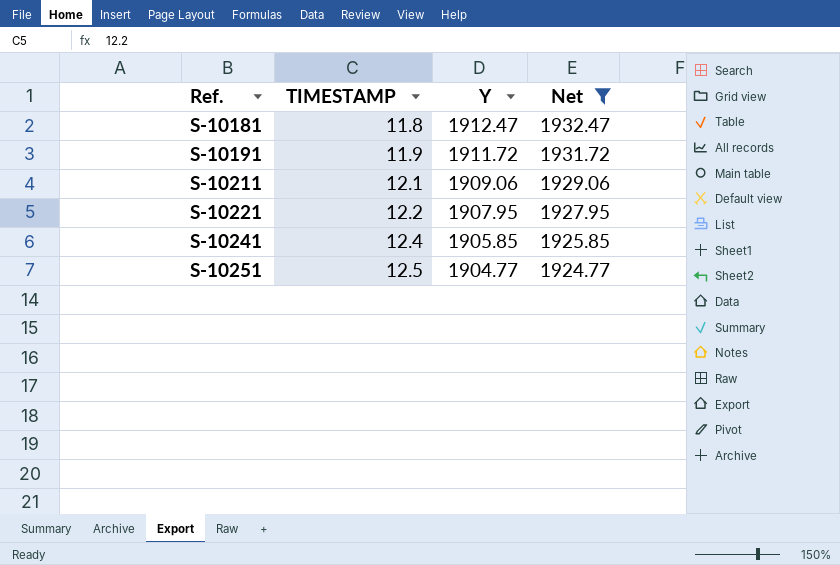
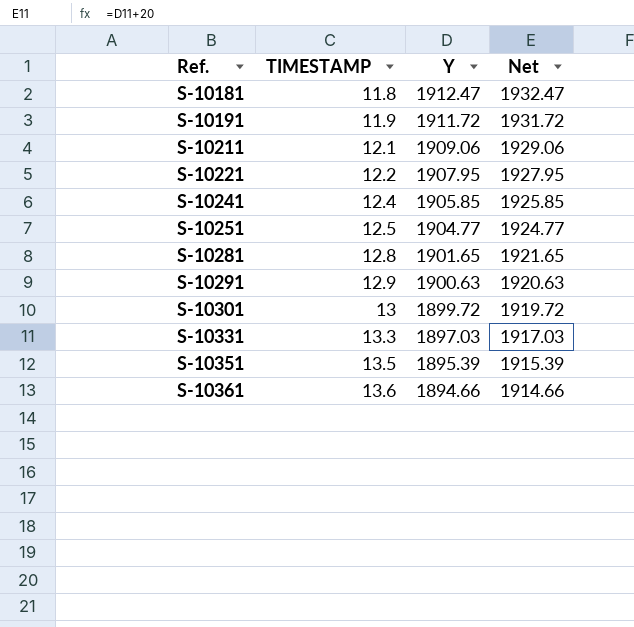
filter: Net >= 1924.77 -> none

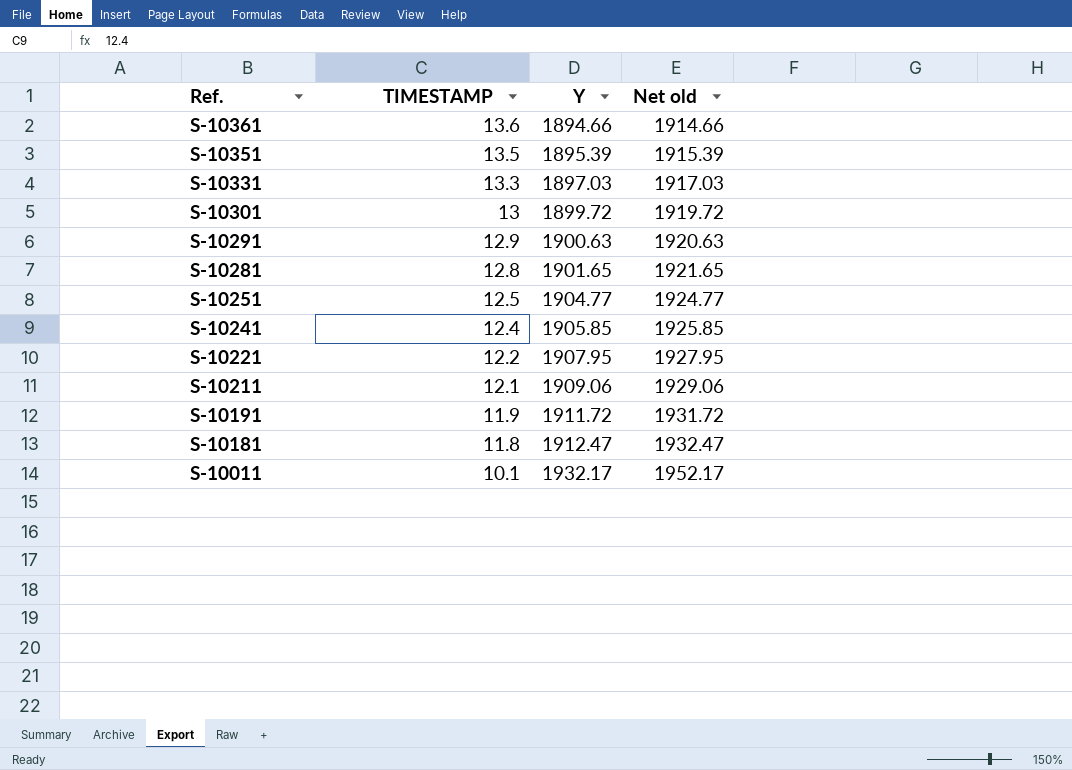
row order: Ref. ascending -> Ref. descending
column name: Net -> Net old
row S-10011: none -> 10.1 | 1932.17 | 1952.17

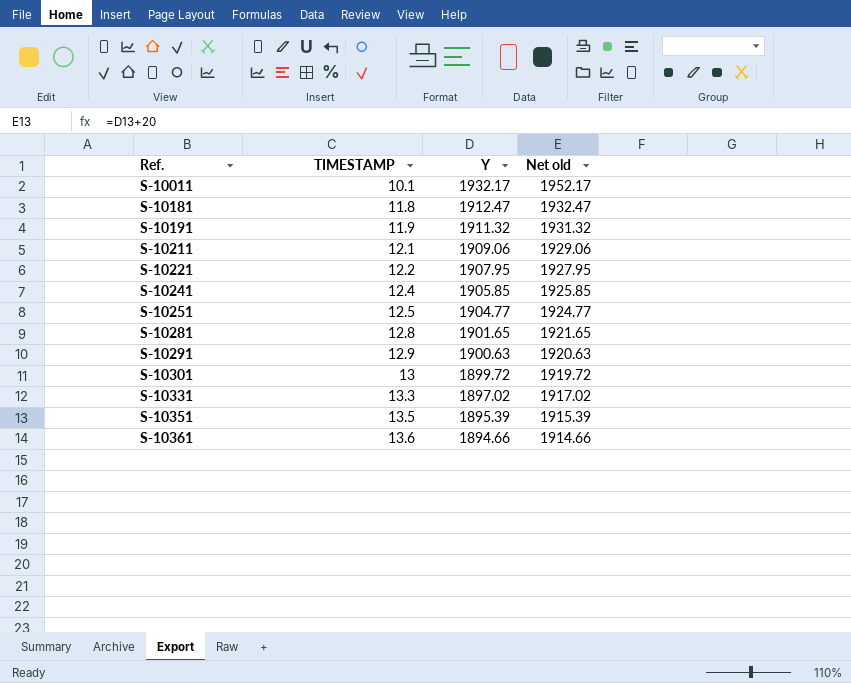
row order: Ref. descending -> Ref. ascending
S-10191 | Y: 1911.72 -> 1911.32
S-10191 | Net old: 1931.72 -> 1931.32
S-10331 | Y: 1897.03 -> 1897.02
S-10331 | Net old: 1917.03 -> 1917.02

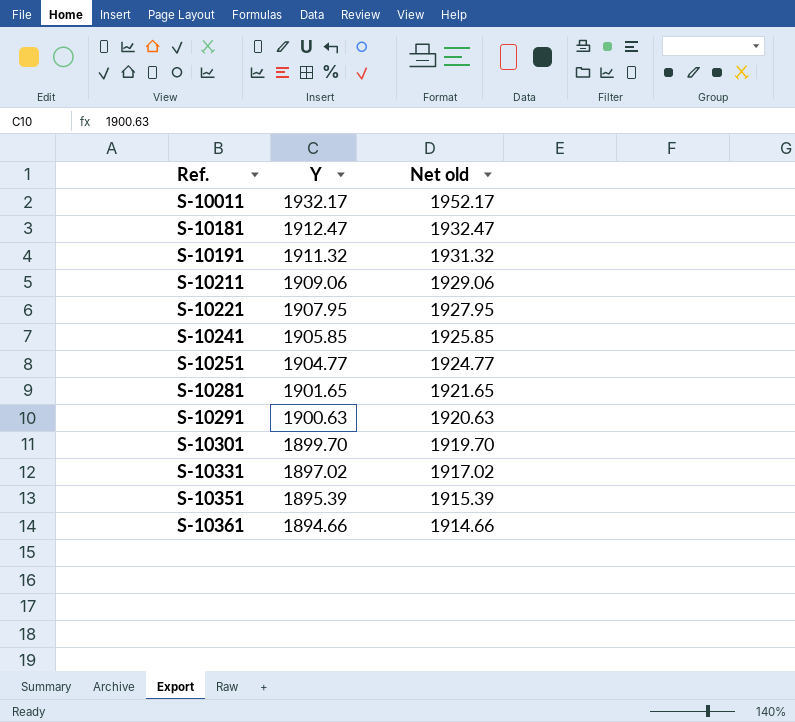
column TIMESTAMP | position: 2 -> none
S-10301 | Y: 1899.72 -> 1899.70
S-10301 | Net old: 1919.72 -> 1919.70

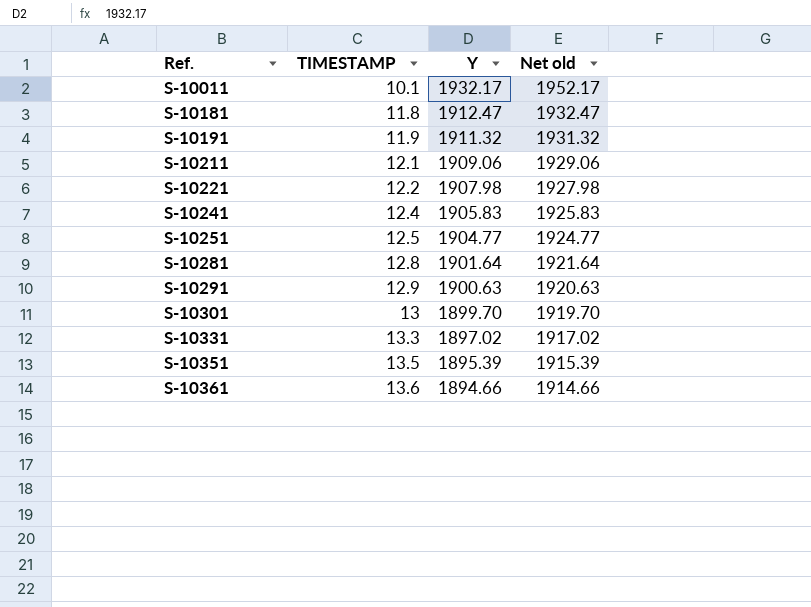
column TIMESTAMP | position: none -> 2
S-10221 | Y: 1907.95 -> 1907.98
S-10221 | Net old: 1927.95 -> 1927.98
S-10241 | Y: 1905.85 -> 1905.83
S-10241 | Net old: 1925.85 -> 1925.83
S-10281 | Y: 1901.65 -> 1901.64
S-10281 | Net old: 1921.65 -> 1921.64

